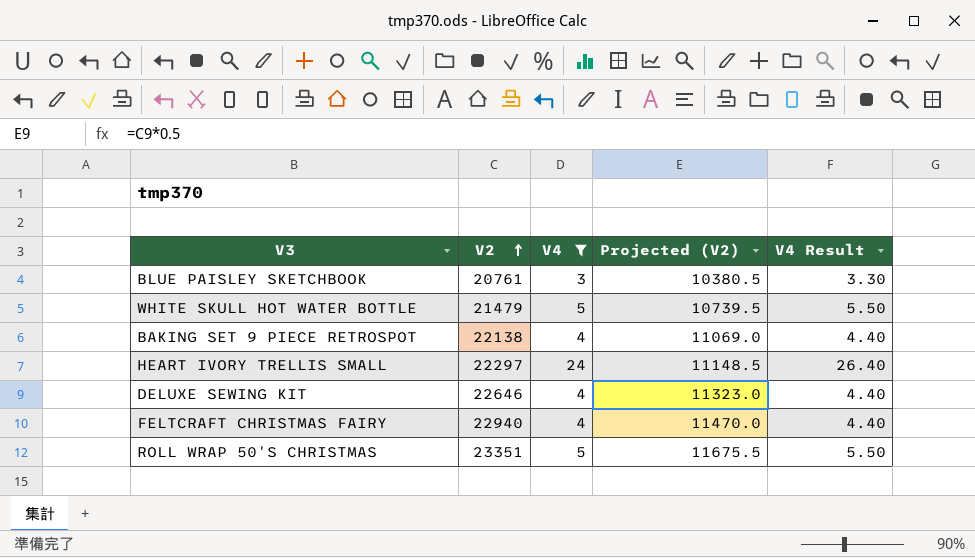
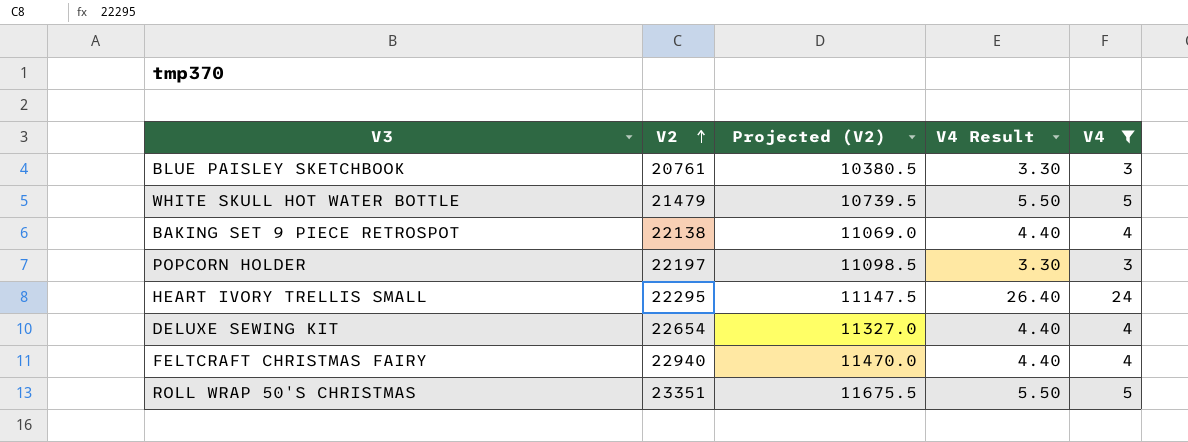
column V4 | position: 3 -> 5
row POPCORN HOLDER: none -> 22197 | 11098.5 | 3.30 | 3
HEART IVORY TRELLIS SMALL | V2: 22297 -> 22295
HEART IVORY TRELLIS SMALL | Projected (V2): 11148.5 -> 11147.5
DELUXE SEWING KIT | V2: 22646 -> 22654
DELUXE SEWING KIT | Projected (V2): 11323.0 -> 11327.0

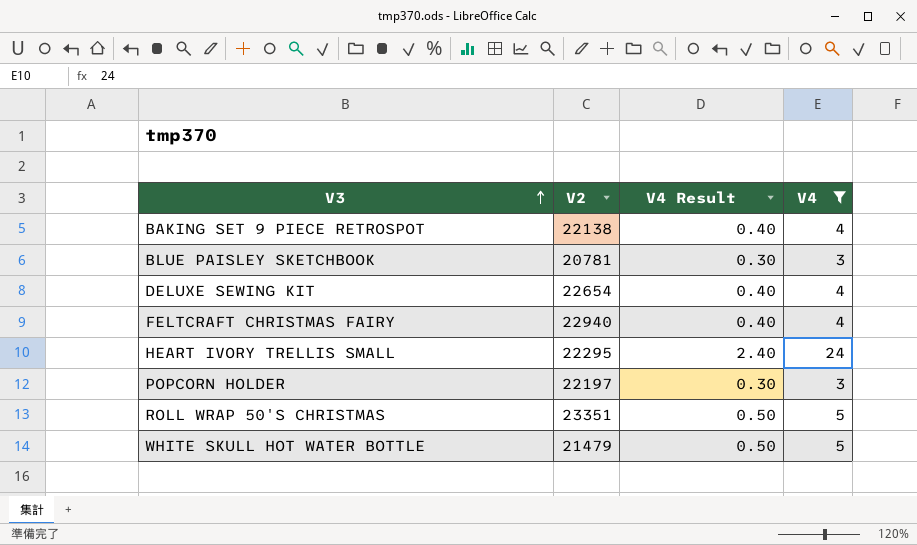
row order: V2 ascending -> V3 ascending
column Projected (V2) | formula: [V2] * 0.5 -> none
column V4 Result | formula: [V4] * 1.1 -> [V4] * 0.1
BLUE PAISLEY SKETCHBOOK | V2: 20761 -> 20781

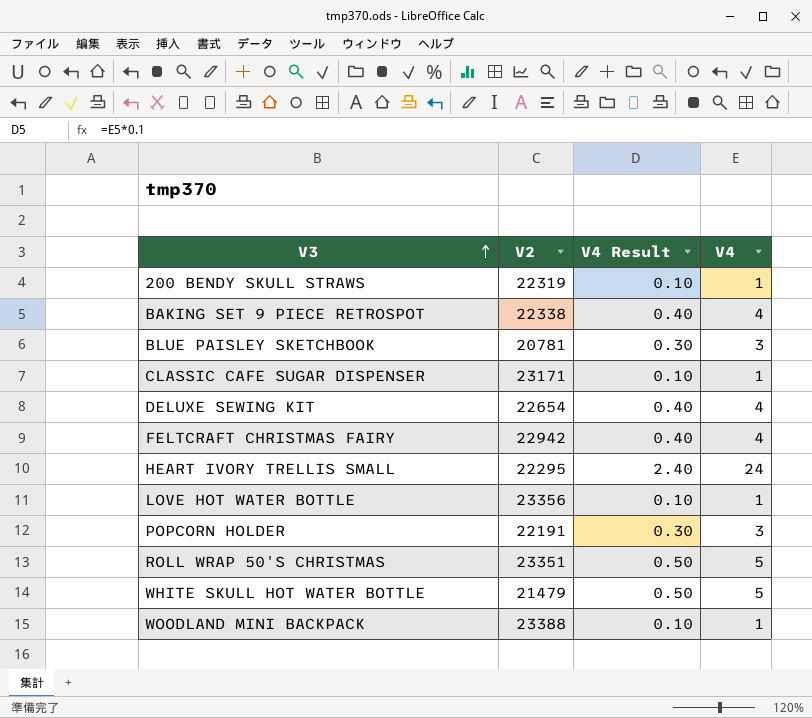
filter: V4 != 1 -> none
BAKING SET 9 PIECE RETROSPOT | V2: 22138 -> 22338
FELTCRAFT CHRISTMAS FAIRY | V2: 22940 -> 22942
POPCORN HOLDER | V2: 22197 -> 22191

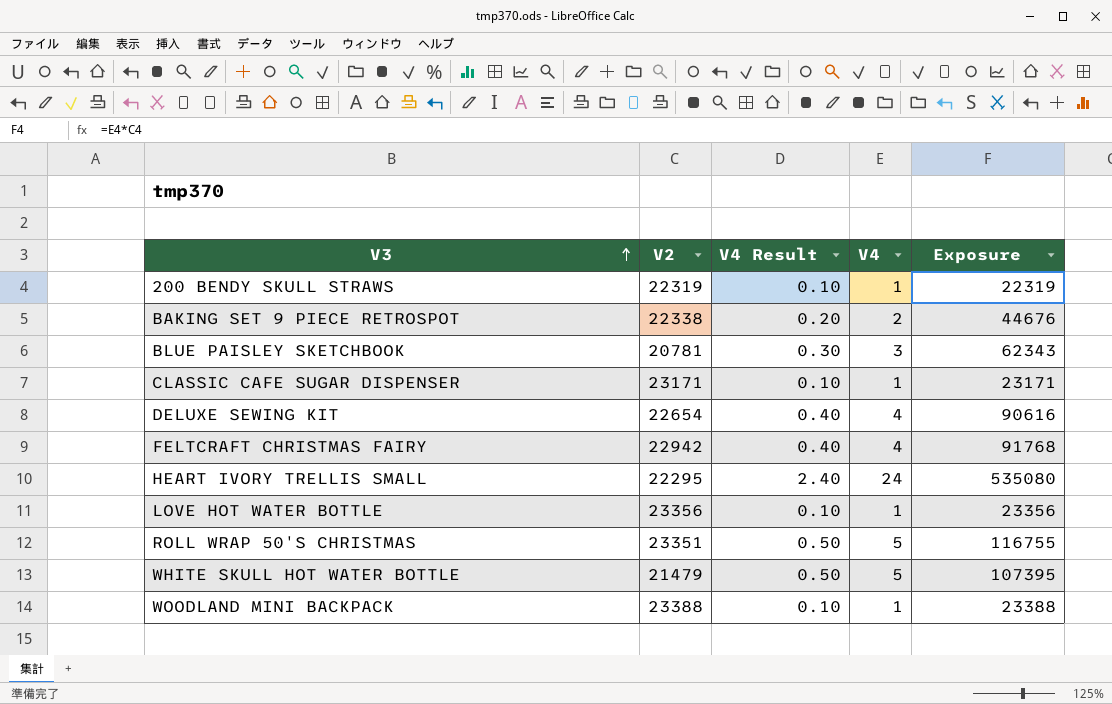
column Exposure | formula: none -> [V2] * [V4]
row POPCORN HOLDER: 22191 | 0.30 | 3 -> none
BAKING SET 9 PIECE RETROSPOT | V4 Result: 0.40 -> 0.20
BAKING SET 9 PIECE RETROSPOT | V4: 4 -> 2

